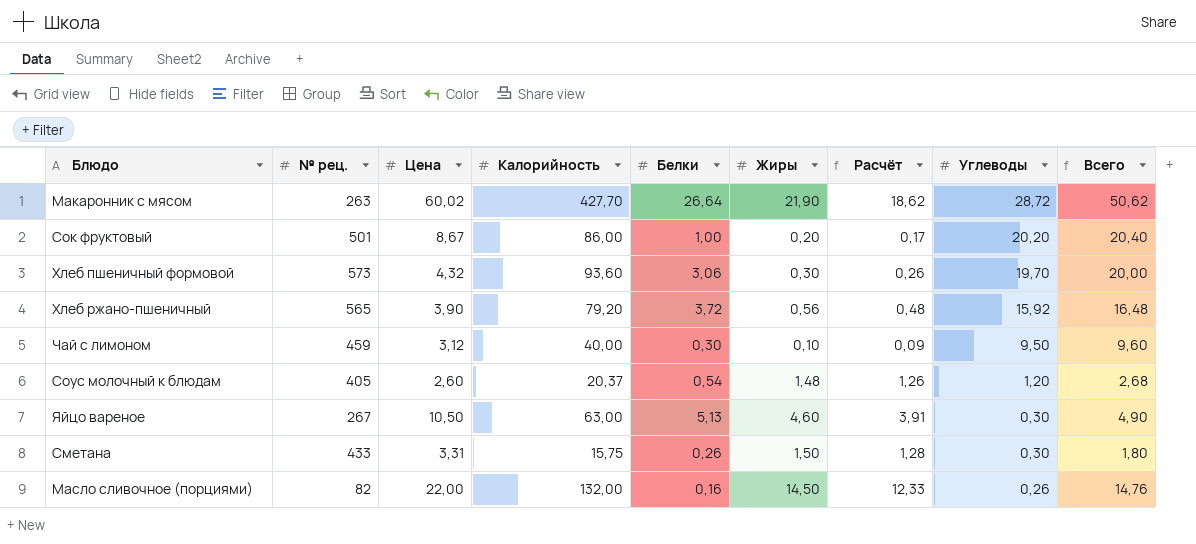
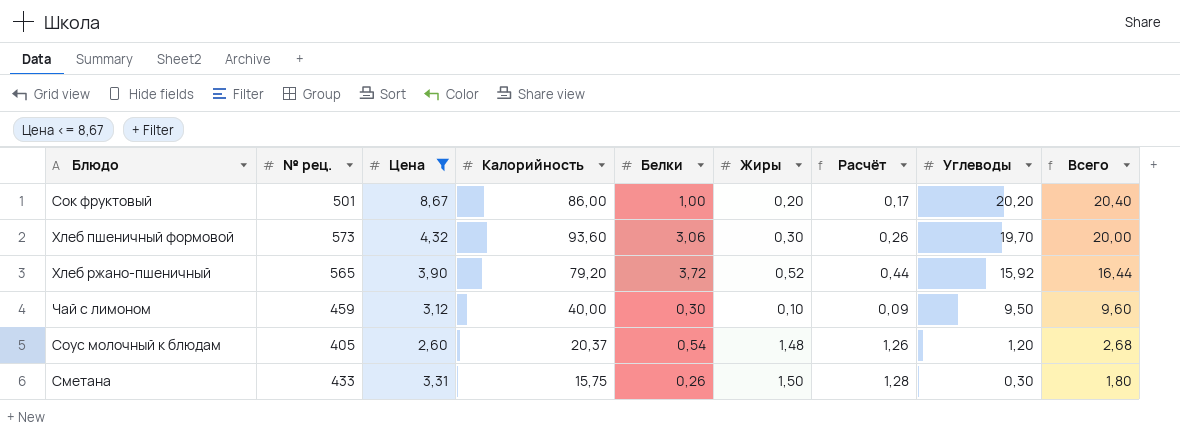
filter: none -> Цена <= 8,67
Хлеб ржано-пшеничный | Жиры: 0,56 -> 0,52
Хлеб ржано-пшеничный | Расчёт: 0,48 -> 0,44
Хлеб ржано-пшеничный | Всего: 16,48 -> 16,44

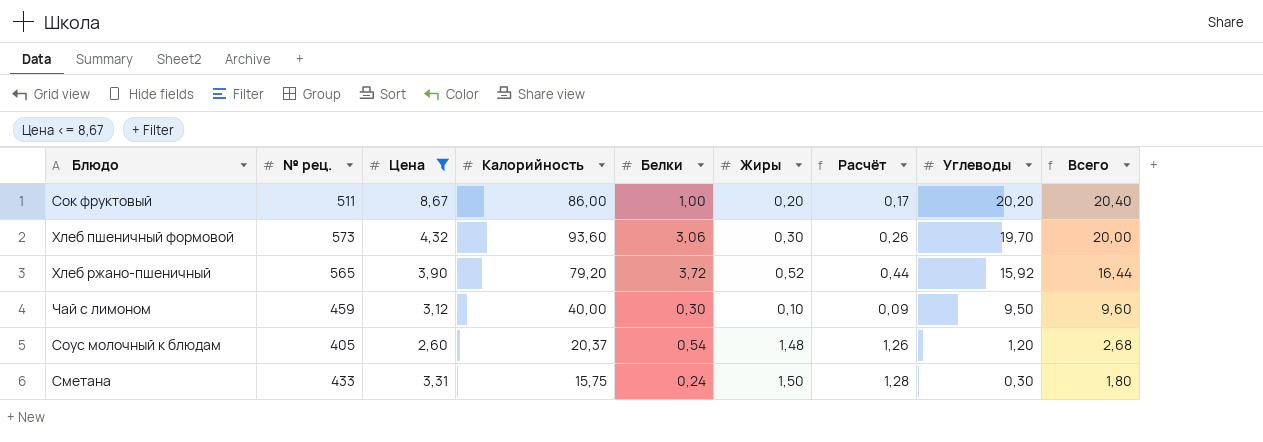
Сок фруктовый | № рец.: 501 -> 511
Сметана | Белки: 0,26 -> 0,24

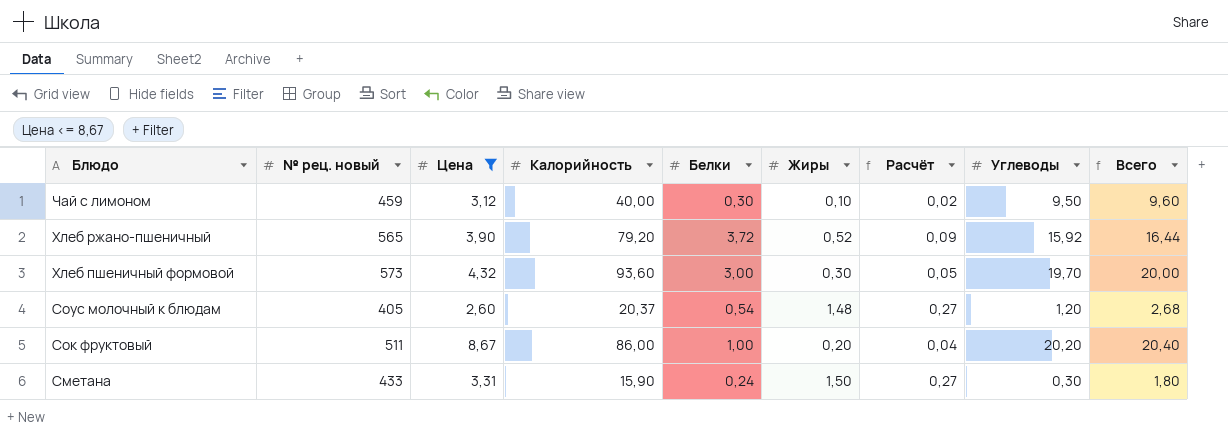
row order: Углеводы descending -> Блюдо descending
column name: № рец. -> № рец. новый
column Расчёт | formula: [Жиры] * 0,85 -> [Жиры] * 0,18
Хлеб пшеничный формовой | Белки: 3,06 -> 3,00
Сметана | Калорийность: 15,75 -> 15,90

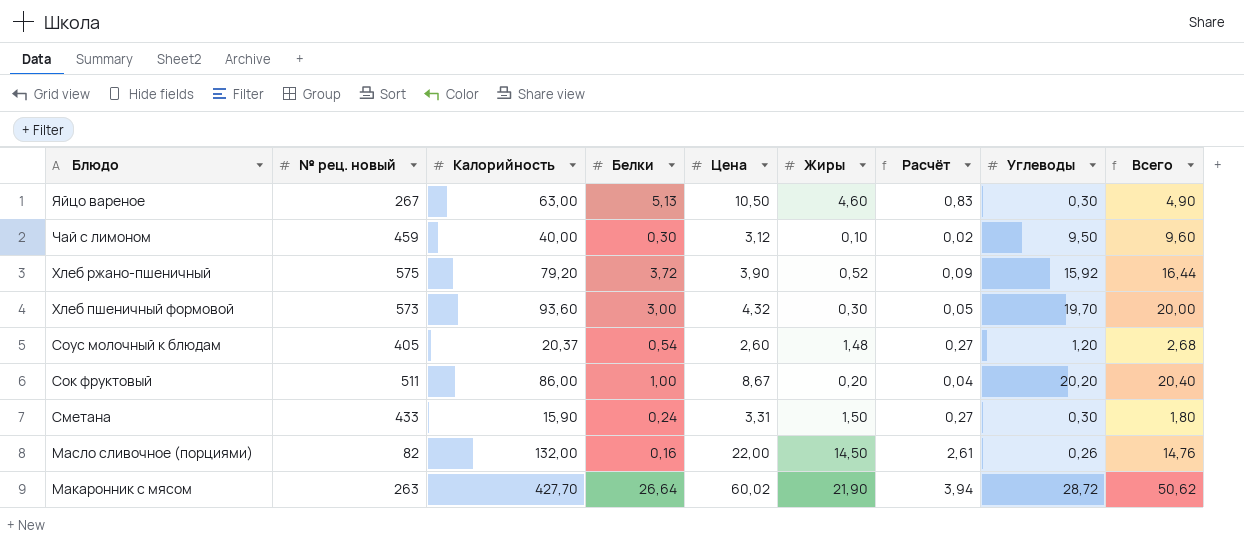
filter: Цена <= 8,67 -> none
column Цена | position: 3 -> 5
Хлеб ржано-пшеничный | № рец. новый: 565 -> 575

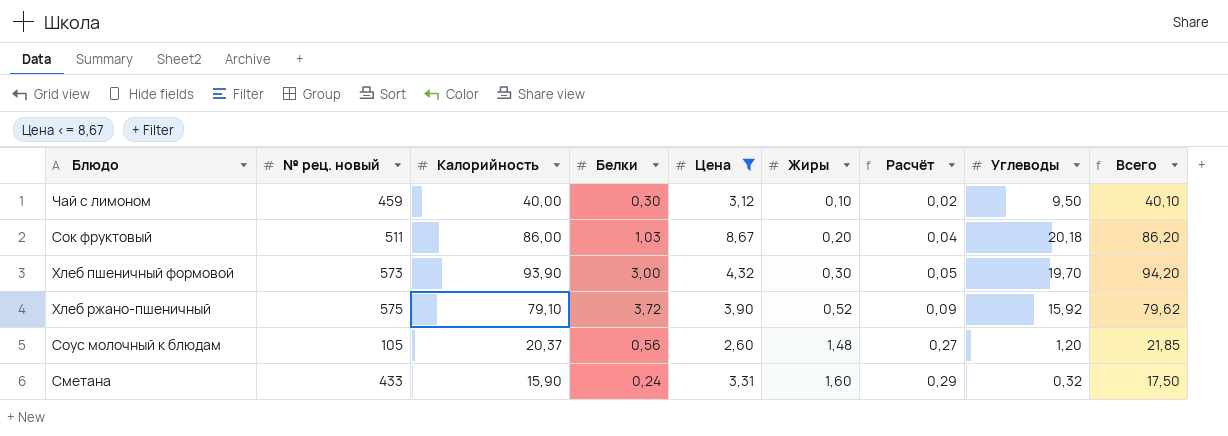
filter: none -> Цена <= 8,67
row order: Блюдо descending -> Жиры ascending
column Всего | formula: [Жиры] + [Углеводы] -> [Калорийность] + [Жиры]
Сок фруктовый | Белки: 1,00 -> 1,03
Сок фруктовый | Углеводы: 20,20 -> 20,18
Хлеб пшеничный формовой | Калорийность: 93,60 -> 93,90
Хлеб ржано-пшеничный | Калорийность: 79,20 -> 79,10
Соус молочный к блюдам | № рец. новый: 405 -> 105
Соус молочный к блюдам | Белки: 0,54 -> 0,56
Сметана | Жиры: 1,50 -> 1,60
Сметана | Расчёт: 0,27 -> 0,29
Сметана | Углеводы: 0,30 -> 0,32

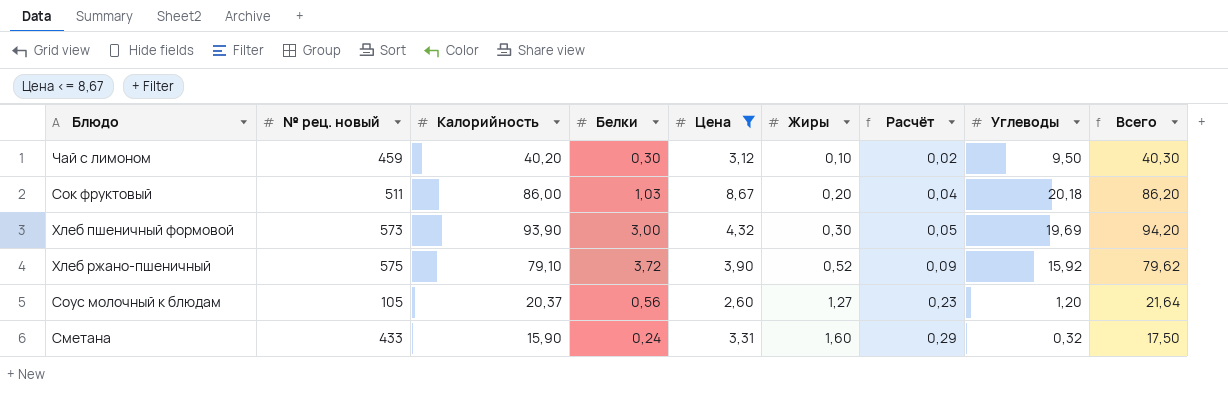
Чай с лимоном | Калорийность: 40,00 -> 40,20
Чай с лимоном | Всего: 40,10 -> 40,30
Хлеб пшеничный формовой | Углеводы: 19,70 -> 19,69
Соус молочный к блюдам | Жиры: 1,48 -> 1,27
Соус молочный к блюдам | Расчёт: 0,27 -> 0,23
Соус молочный к блюдам | Всего: 21,85 -> 21,64

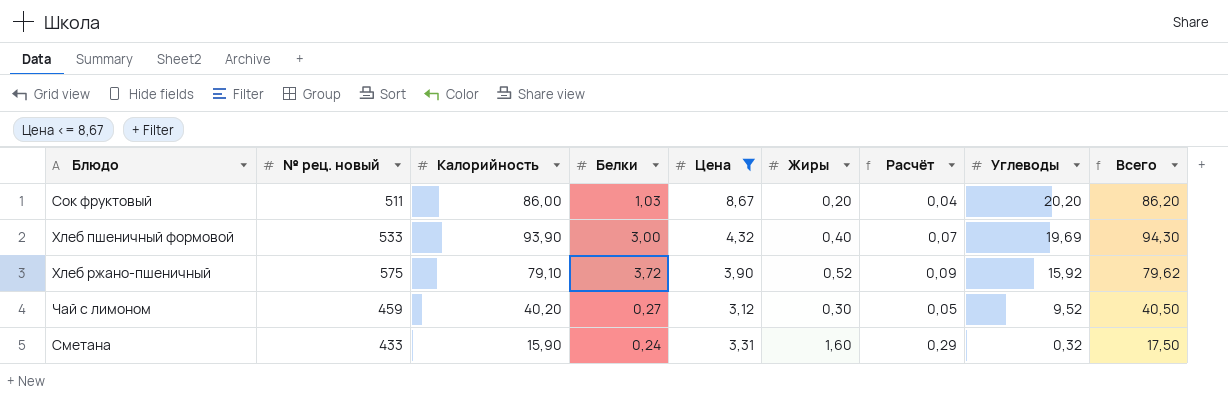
row order: Жиры ascending -> Углеводы descending
row Соус молочный к блюдам: 105 | 20,37 | 0,56 | 2,60 | 1,27 | 0,23 | 1,20 | 21,64 -> none
Сок фруктовый | Углеводы: 20,18 -> 20,20
Хлеб пшеничный формовой | № рец. новый: 573 -> 533
Хлеб пшеничный формовой | Жиры: 0,30 -> 0,40
Хлеб пшеничный формовой | Расчёт: 0,05 -> 0,07
Хлеб пшеничный формовой | Всего: 94,20 -> 94,30
Чай с лимоном | Белки: 0,30 -> 0,27
Чай с лимоном | Жиры: 0,10 -> 0,30
Чай с лимоном | Расчёт: 0,02 -> 0,05
Чай с лимоном | Углеводы: 9,50 -> 9,52
Чай с лимоном | Всего: 40,30 -> 40,50

